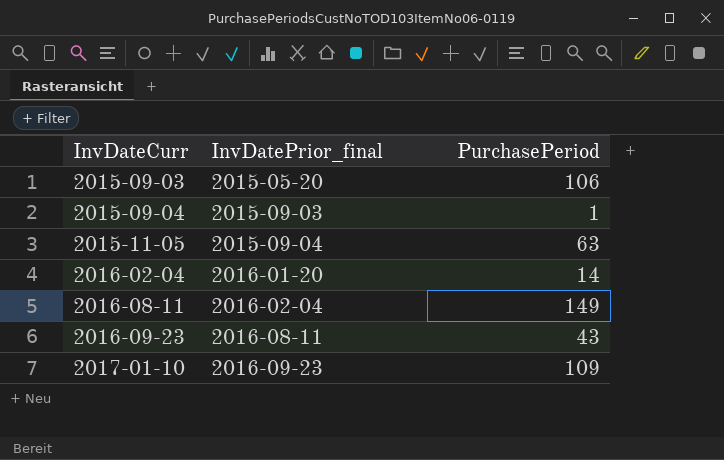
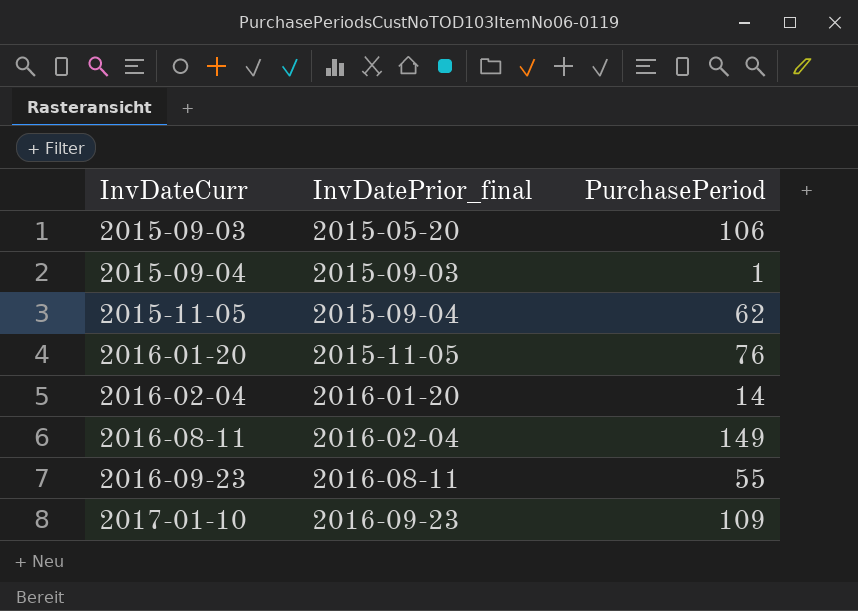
2015-11-05 | PurchasePeriod: 63 -> 62
row 2016-01-20: none -> 2015-11-05 | 76
2016-09-23 | PurchasePeriod: 43 -> 55

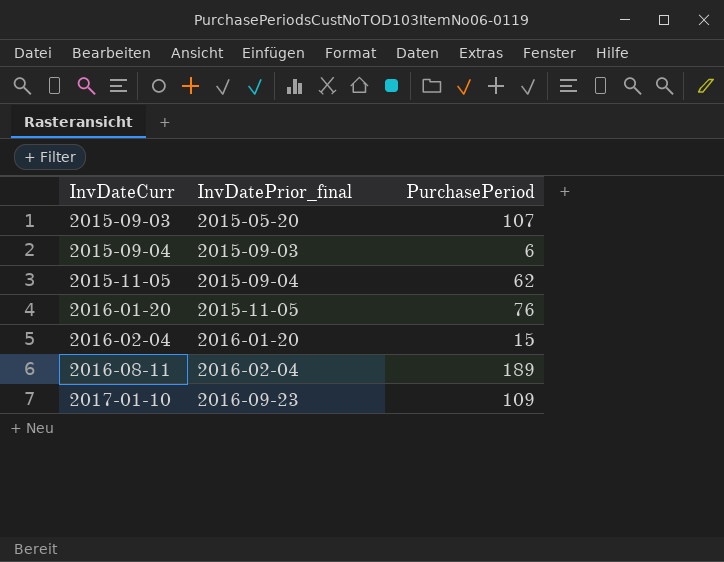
row 2016-09-23: 2016-08-11 | 55 -> none
2015-09-03 | PurchasePeriod: 106 -> 107
2015-09-04 | PurchasePeriod: 1 -> 6
2016-02-04 | PurchasePeriod: 14 -> 15
2016-08-11 | PurchasePeriod: 149 -> 189

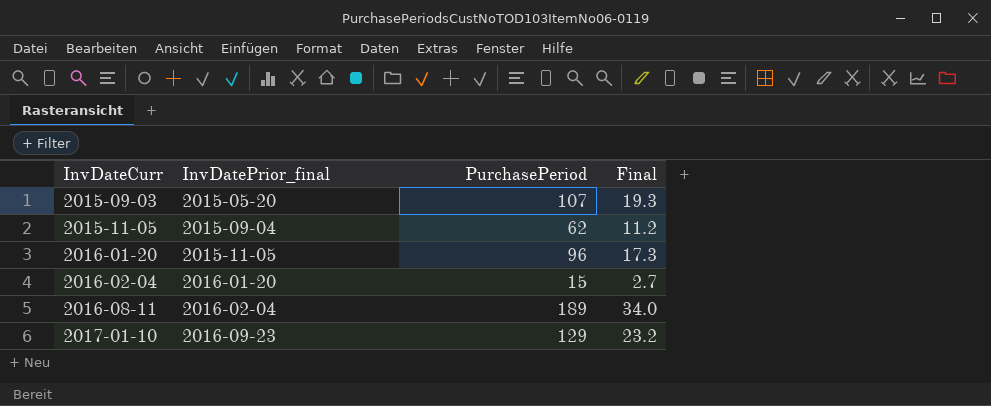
column Final | formula: none -> [PurchasePeriod] * 0.18
row 2015-09-04: 2015-09-03 | 6 -> none
2016-01-20 | PurchasePeriod: 76 -> 96
2017-01-10 | PurchasePeriod: 109 -> 129

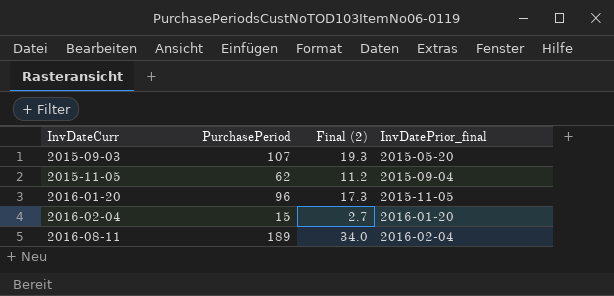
column name: Final -> Final (2)
column InvDatePrior_final | position: 2 -> 4
row 2017-01-10: 2016-09-23 | 129 | 23.2 -> none

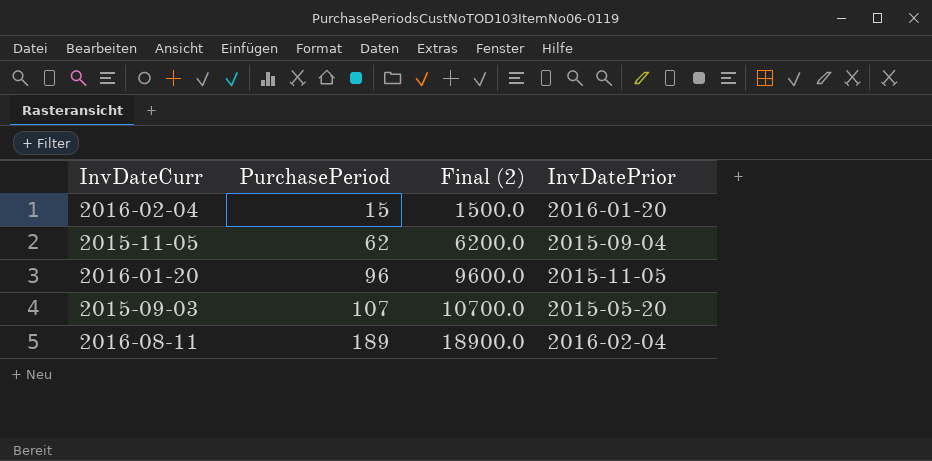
row order: InvDateCurr ascending -> PurchasePeriod ascending
column Final (2) | formula: [PurchasePeriod] * 0.18 -> [PurchasePeriod] * 100
column name: InvDatePrior_final -> InvDatePrior

